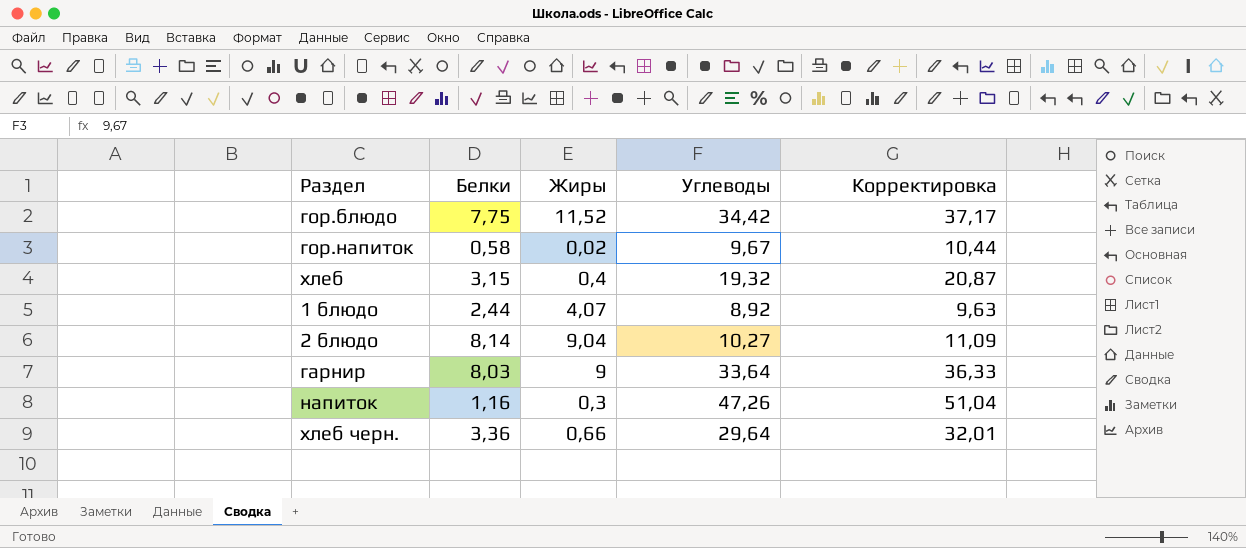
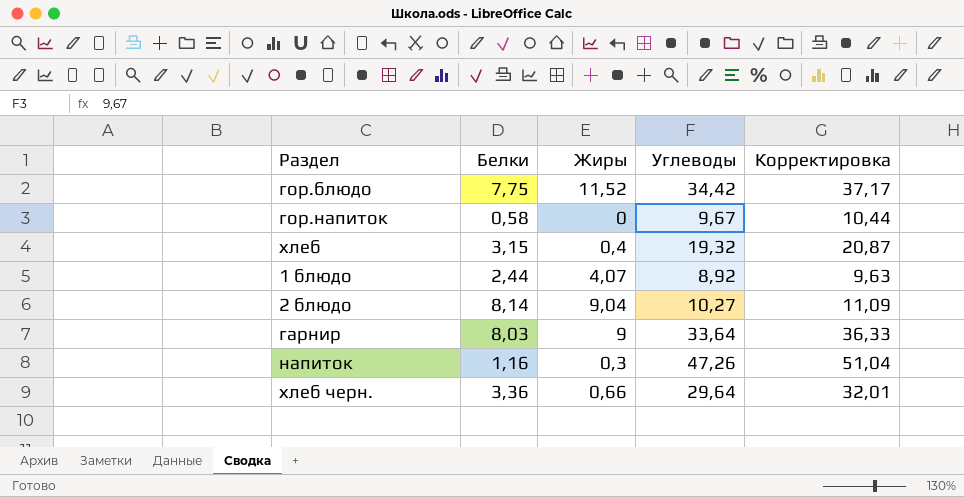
гор.напиток | Жиры: 0,02 -> 0

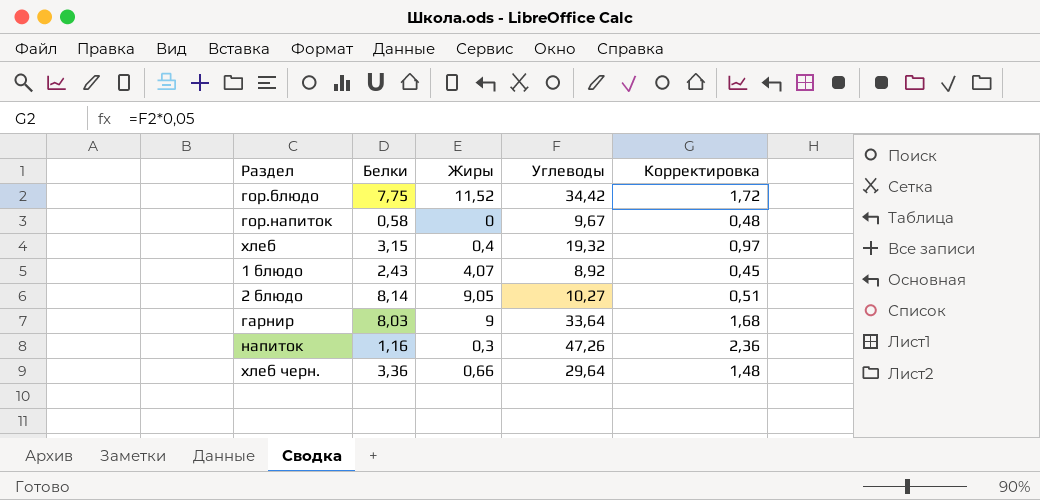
column Корректировка | formula: [Углеводы] * 1,08 -> [Углеводы] * 0,05
1 блюдо | Белки: 2,44 -> 2,43
2 блюдо | Жиры: 9,04 -> 9,05

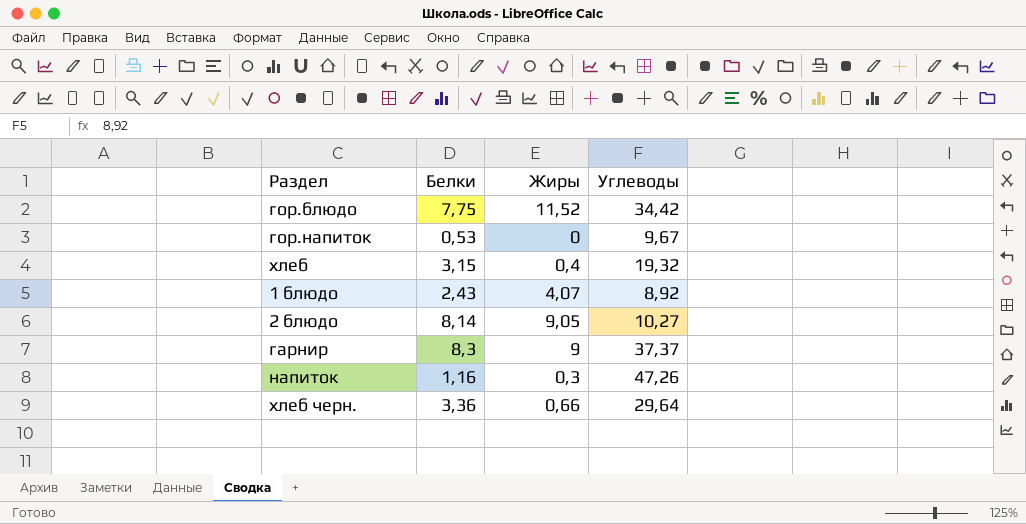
column Корректировка | formula: [Углеводы] * 0,05 -> none
гор.напиток | Белки: 0,58 -> 0,53
гарнир | Белки: 8,03 -> 8,3
гарнир | Углеводы: 33,64 -> 37,37

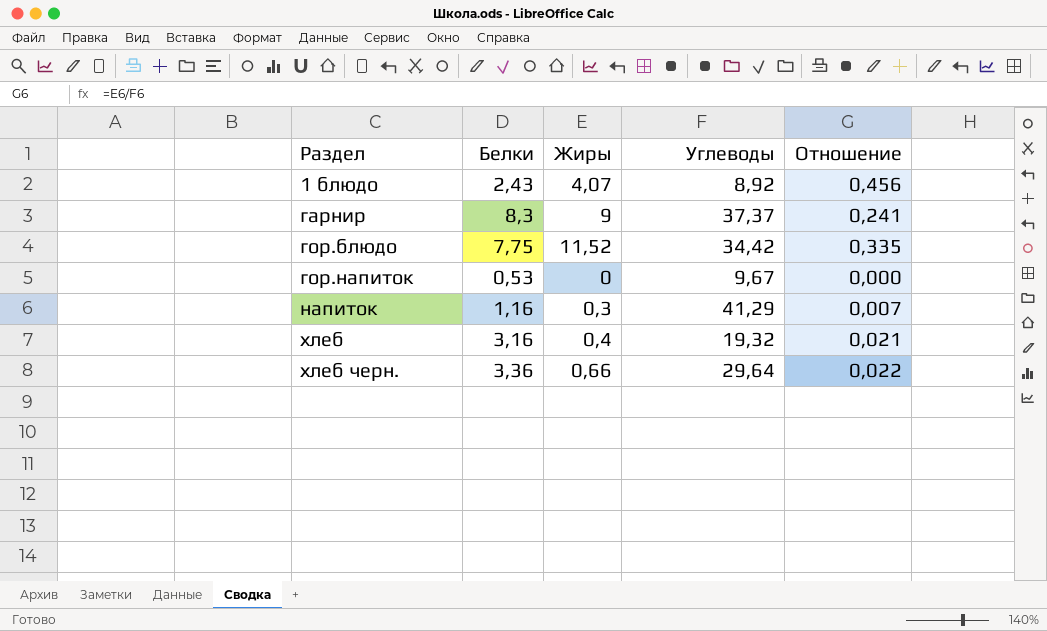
row order: none -> Раздел ascending
column Отношение | formula: none -> [Жиры] / [Углеводы]
row 2 блюдо: 8,14 | 9,05 | 10,27 -> none
напиток | Углеводы: 47,26 -> 41,29
хлеб | Белки: 3,15 -> 3,16

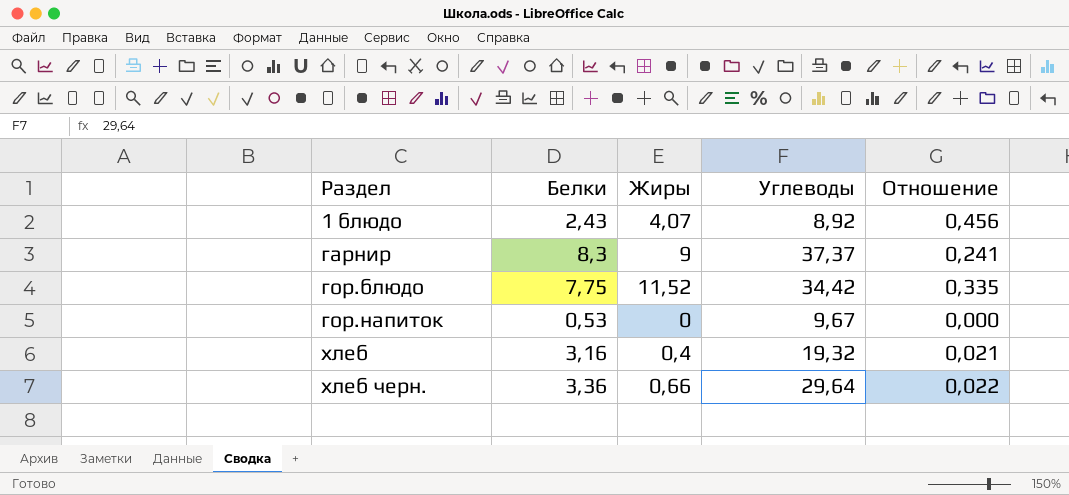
row напиток: 1,16 | 0,3 | 41,29 | 0,007 -> none

